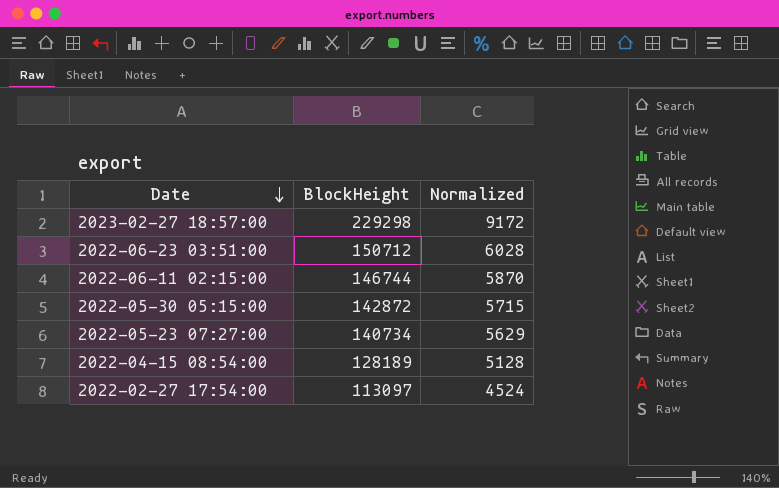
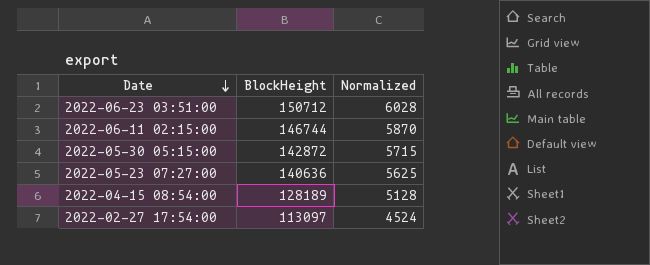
row 2023-02-27 18:57:00: 229298 | 9172 -> none
2022-05-23 07:27:00 | BlockHeight: 140734 -> 140636
2022-05-23 07:27:00 | Normalized: 5629 -> 5625

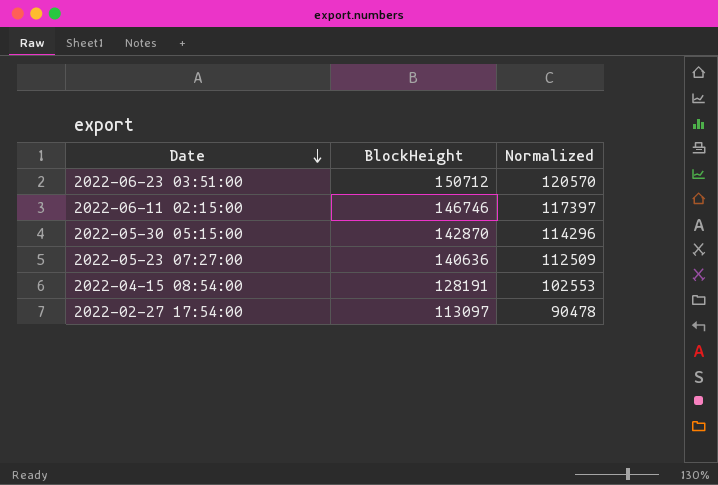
column Normalized | formula: [BlockHeight] * 0.04 -> [BlockHeight] * 0.8
2022-06-11 02:15:00 | BlockHeight: 146744 -> 146746
2022-05-30 05:15:00 | BlockHeight: 142872 -> 142870
2022-04-15 08:54:00 | BlockHeight: 128189 -> 128191

